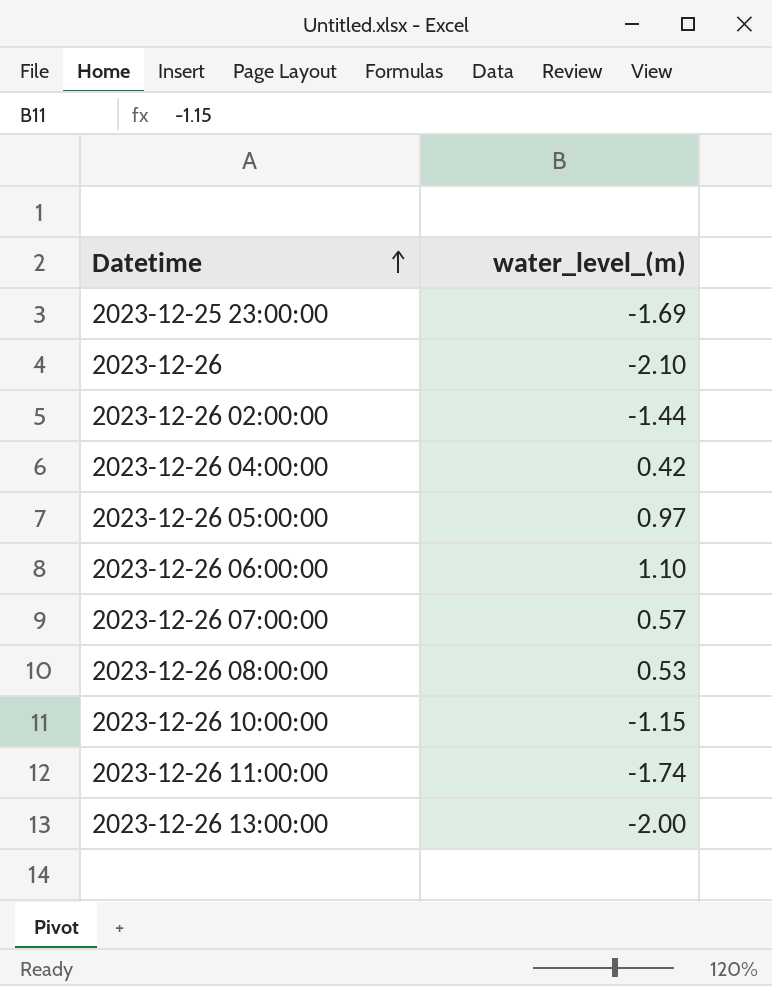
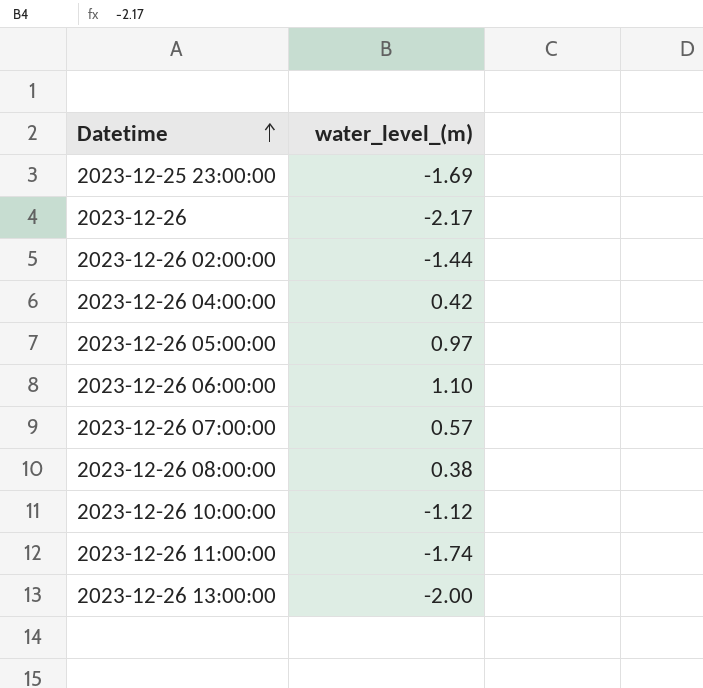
2023-12-26 | water_level_(m): -2.10 -> -2.17
2023-12-26 08:00:00 | water_level_(m): 0.53 -> 0.38
2023-12-26 10:00:00 | water_level_(m): -1.15 -> -1.12

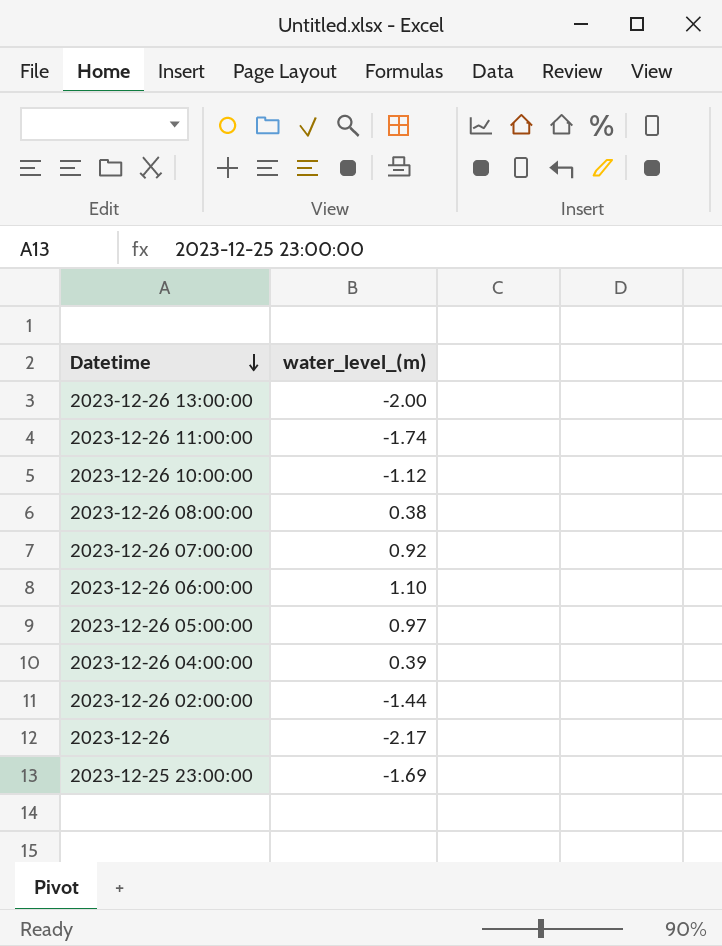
row order: Datetime ascending -> Datetime descending
2023-12-26 07:00:00 | water_level_(m): 0.57 -> 0.92
2023-12-26 04:00:00 | water_level_(m): 0.42 -> 0.39

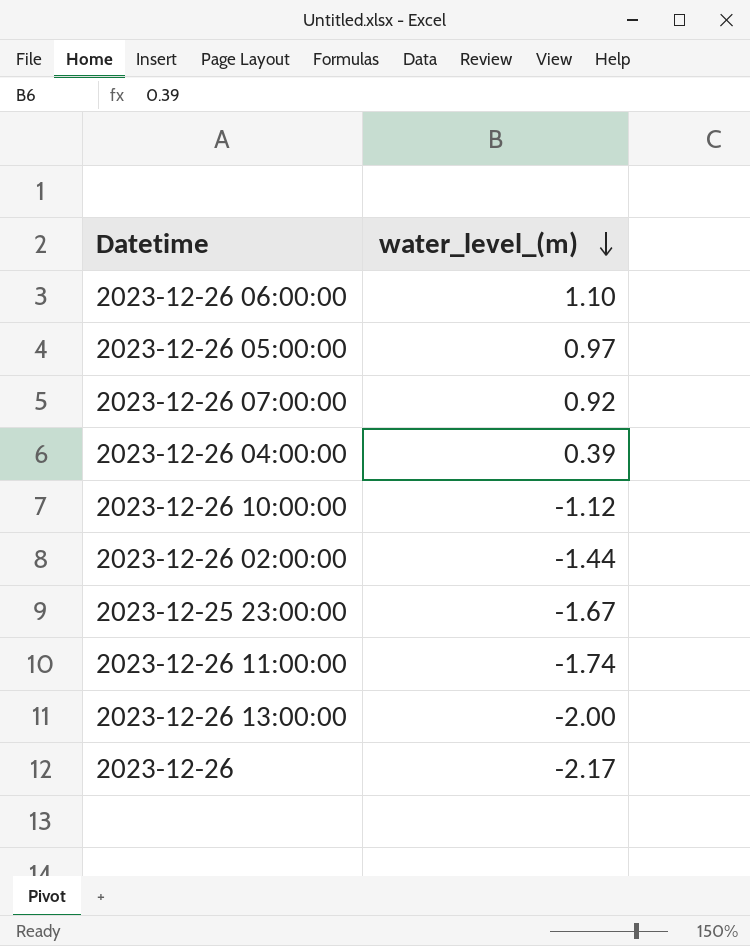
row order: Datetime descending -> water_level_(m) descending
row 2023-12-26 08:00:00: 0.38 -> none
2023-12-25 23:00:00 | water_level_(m): -1.69 -> -1.67

